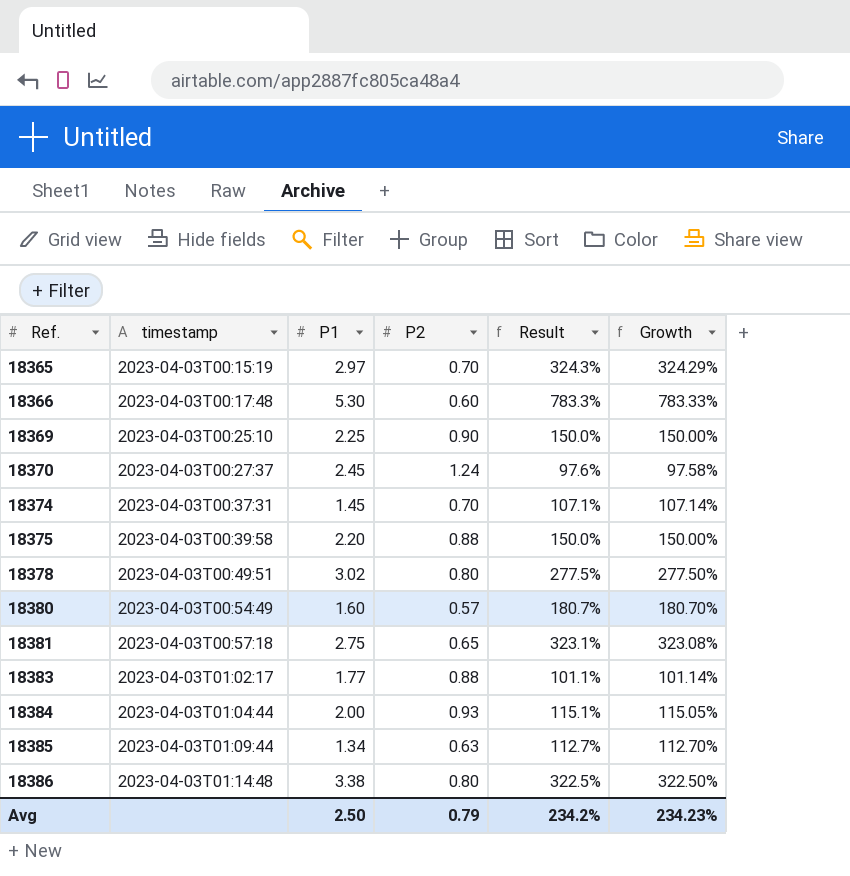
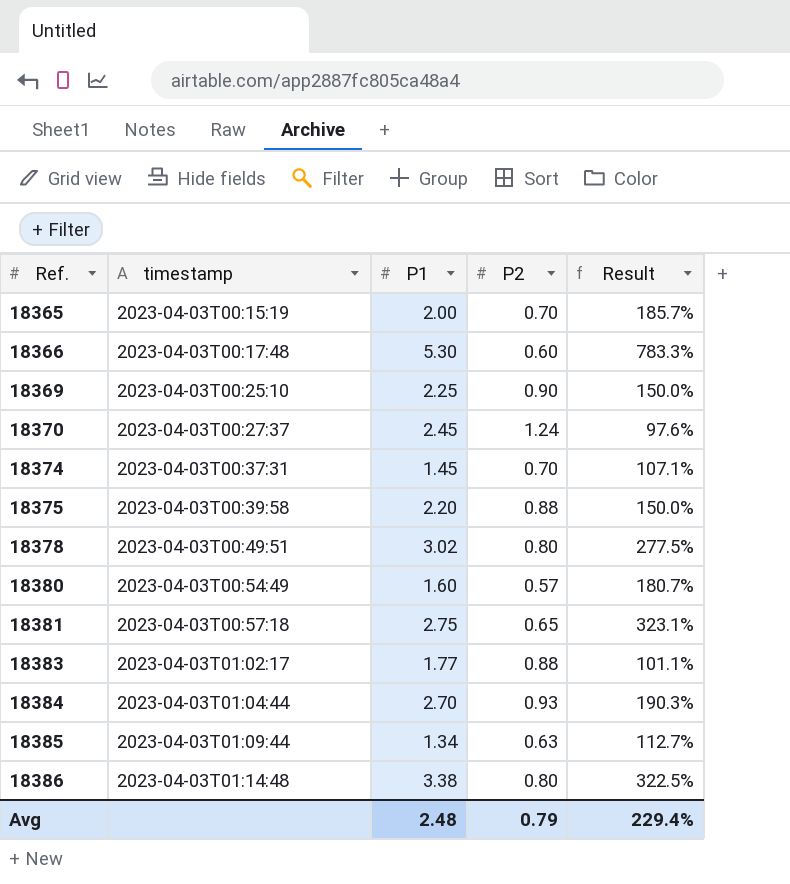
column Growth | formula: ([P1] - [P2]) / [P2] -> none
18365 | P1: 2.97 -> 2.00
18365 | Result: 324.3% -> 185.7%
18384 | P1: 2.00 -> 2.70
18384 | Result: 115.1% -> 190.3%
Avg | P1: 2.50 -> 2.48
Avg | Result: 234.2% -> 229.4%

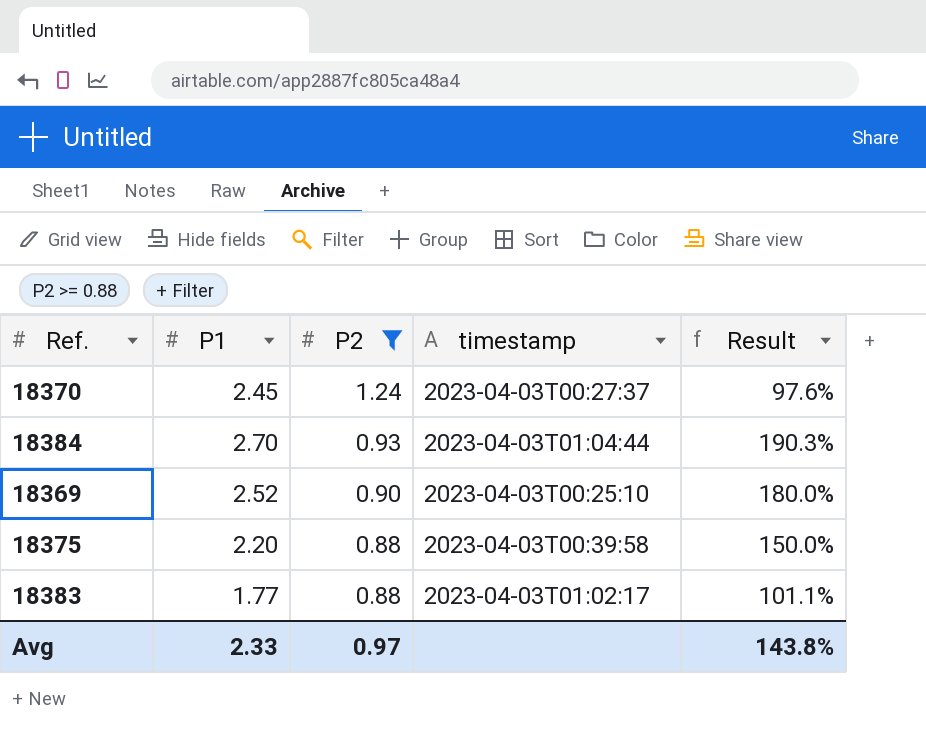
filter: none -> P2 >= 0.88
row order: Ref. ascending -> P2 descending
column timestamp | position: 2 -> 4
18369 | P1: 2.25 -> 2.52
18369 | Result: 150.0% -> 180.0%
Avg | P1: 2.48 -> 2.33
Avg | P2: 0.79 -> 0.97
Avg | Result: 229.4% -> 143.8%

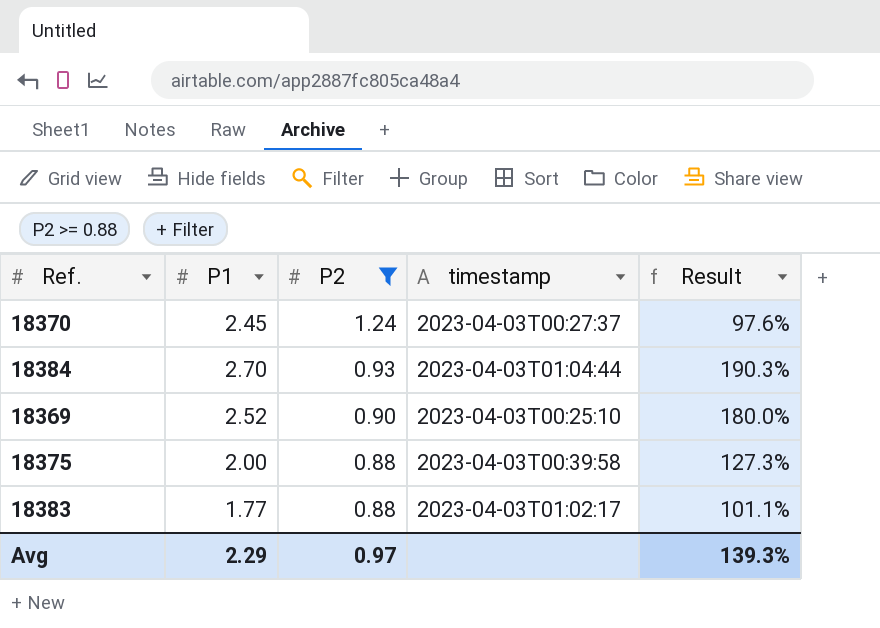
18375 | P1: 2.20 -> 2.00
18375 | Result: 150.0% -> 127.3%
Avg | P1: 2.33 -> 2.29
Avg | Result: 143.8% -> 139.3%

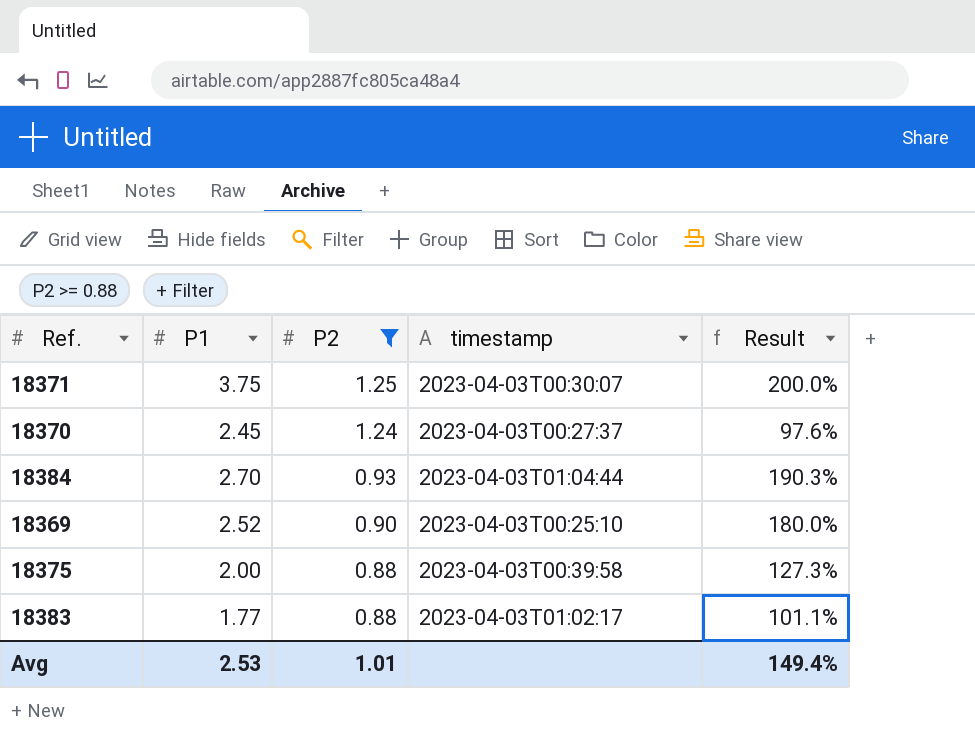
row 18371: none -> 3.75 | 1.25 | 2023-04-03T00:30:07 | 200.0%
Avg | P1: 2.29 -> 2.53
Avg | P2: 0.97 -> 1.01
Avg | Result: 139.3% -> 149.4%

